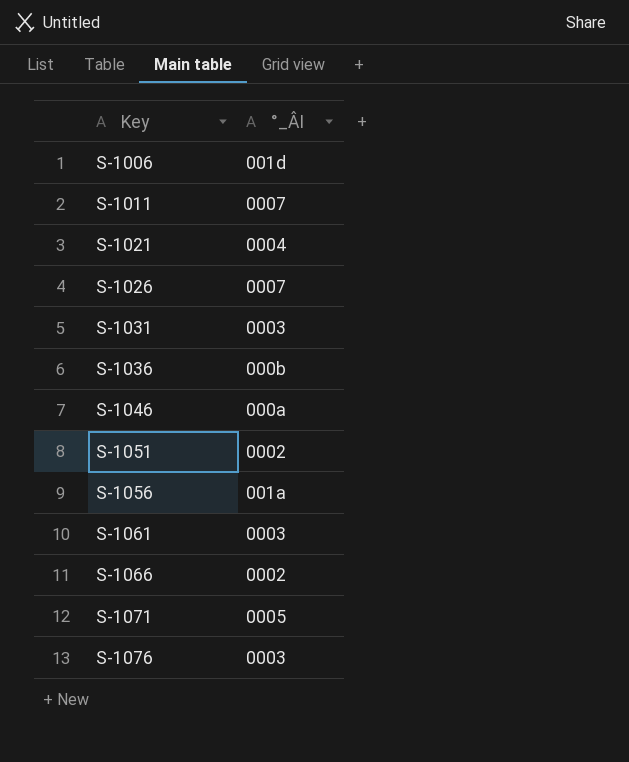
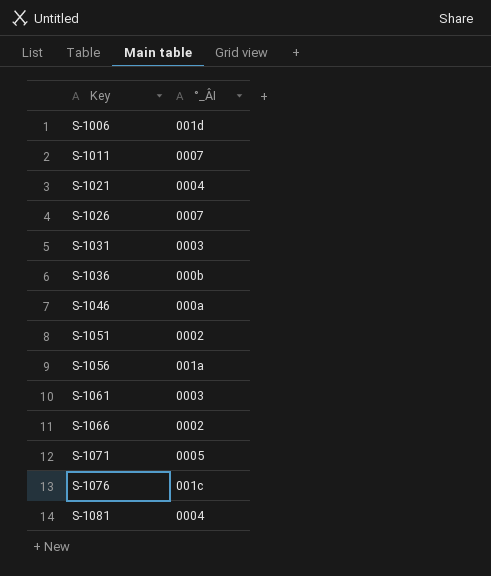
S-1076 | °_ÂI: 0003 -> 001c
row S-1081: none -> 0004

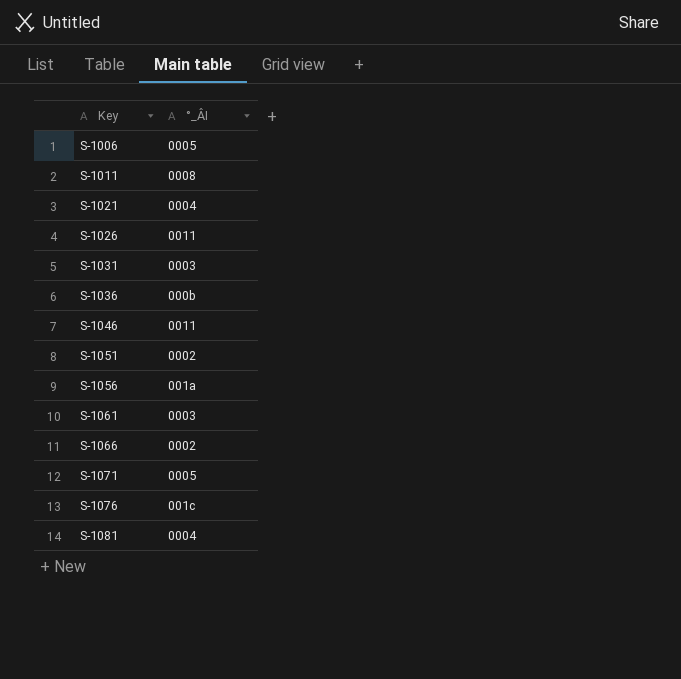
S-1006 | °_ÂI: 001d -> 0005
S-1011 | °_ÂI: 0007 -> 0008
S-1026 | °_ÂI: 0007 -> 0011
S-1046 | °_ÂI: 000a -> 0011

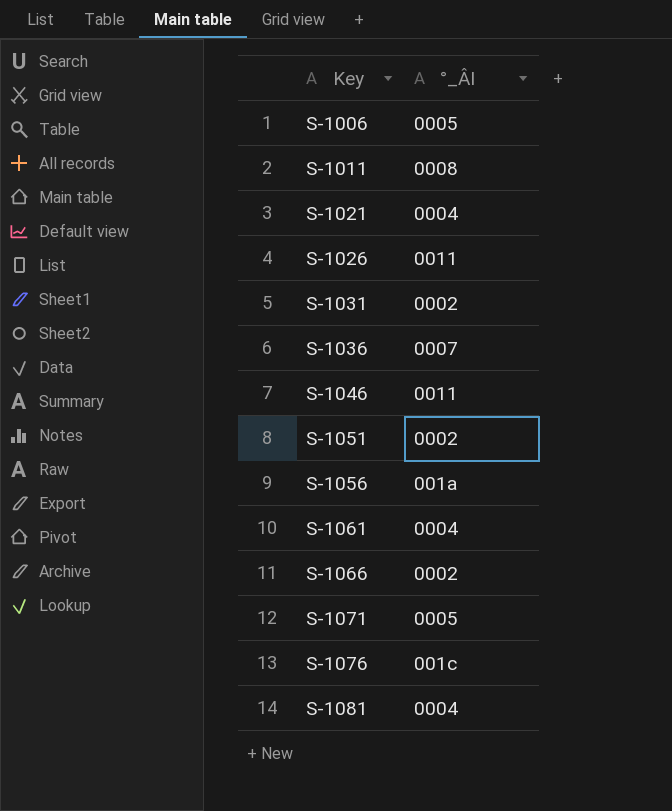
S-1031 | °_ÂI: 0003 -> 0002
S-1036 | °_ÂI: 000b -> 0007
S-1061 | °_ÂI: 0003 -> 0004

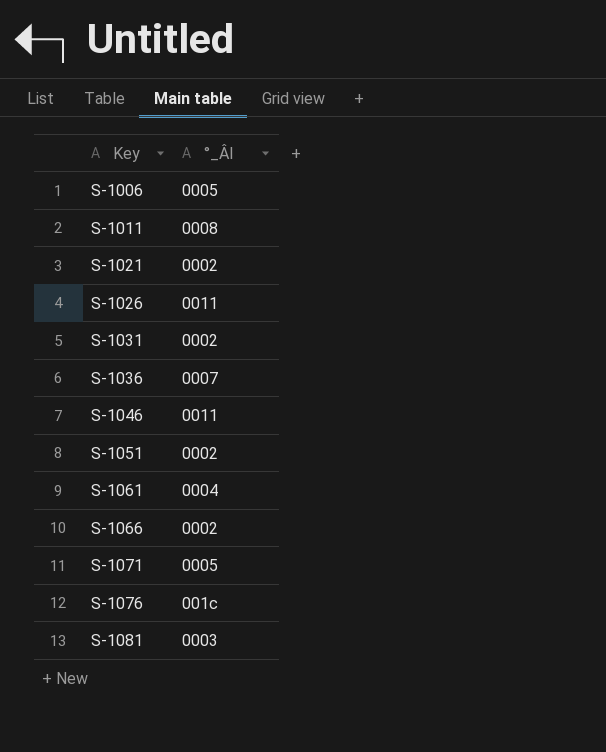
row S-1056: 001a -> none
S-1021 | °_ÂI: 0004 -> 0002
S-1081 | °_ÂI: 0004 -> 0003

